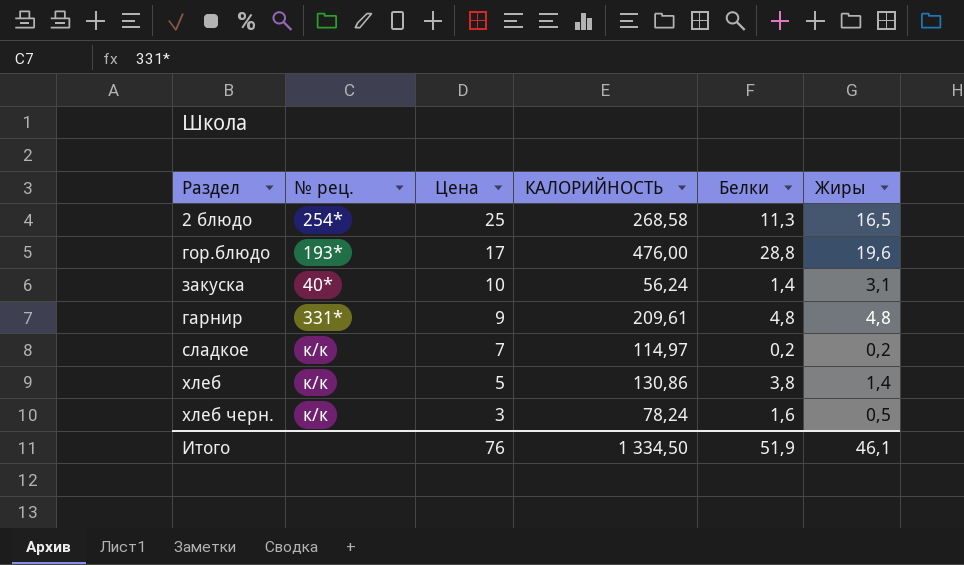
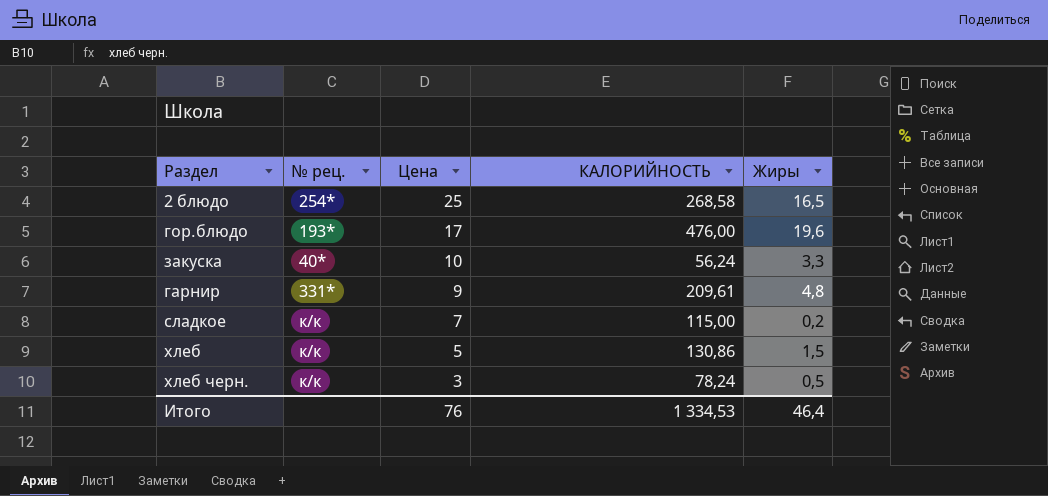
column Белки | position: 5 -> none
закуска | Жиры: 3,1 -> 3,3
сладкое | КАЛОРИЙНОСТЬ: 114,97 -> 115,00
хлеб | Жиры: 1,4 -> 1,5
Итого | КАЛОРИЙНОСТЬ: 1 334,50 -> 1 334,53
Итого | Жиры: 46,1 -> 46,4

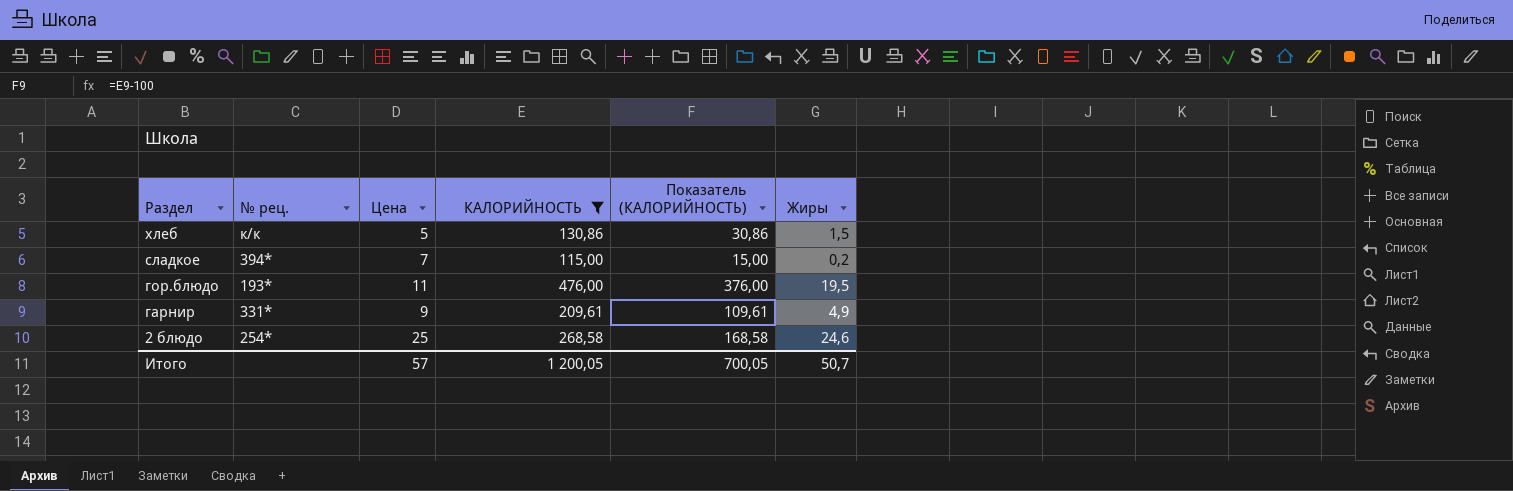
filter: none -> КАЛОРИЙНОСТЬ >= 115,00
row order: Цена descending -> Раздел descending
column Показатель (КАЛОРИЙНОСТЬ) | formula: none -> [КАЛОРИЙНОСТЬ] - 100
сладкое | № рец.: к/к -> 394*
гор.блюдо | Цена: 17 -> 11
гор.блюдо | Жиры: 19,6 -> 19,5
гарнир | Жиры: 4,8 -> 4,9
2 блюдо | Жиры: 16,5 -> 24,6
Итого | Цена: 76 -> 57
Итого | КАЛОРИЙНОСТЬ: 1 334,53 -> 1 200,05
Итого | Жиры: 46,4 -> 50,7

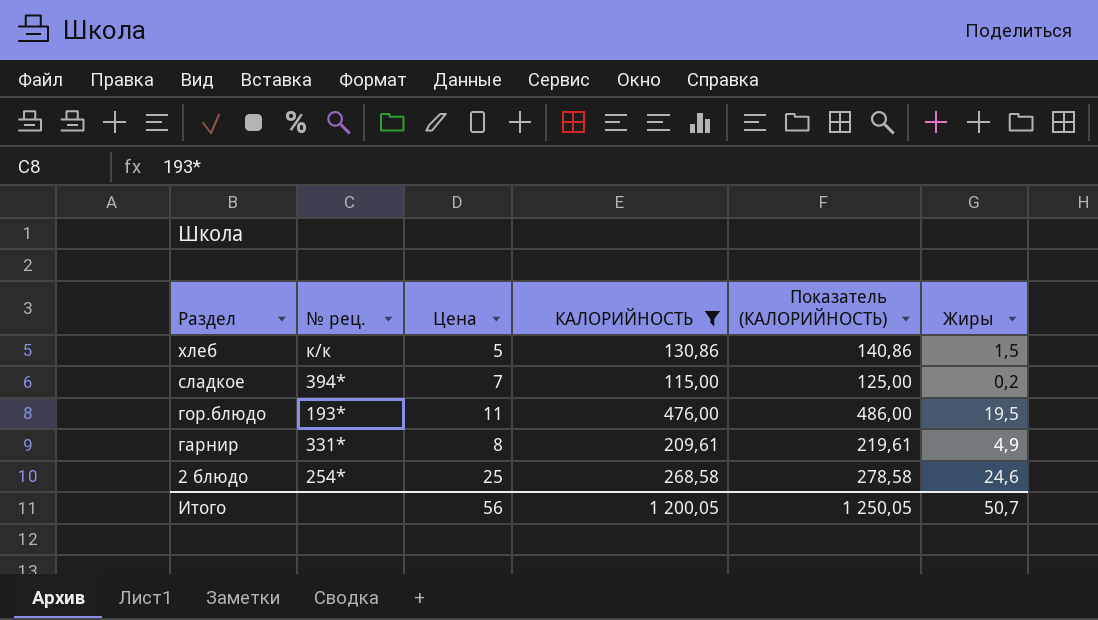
column Показатель (КАЛОРИЙНОСТЬ) | formula: [КАЛОРИЙНОСТЬ] - 100 -> [КАЛОРИЙНОСТЬ] + 10
гарнир | Цена: 9 -> 8
Итого | Цена: 57 -> 56
Итого | Показатель (КАЛОРИЙНОСТЬ): 700,05 -> 1 250,05

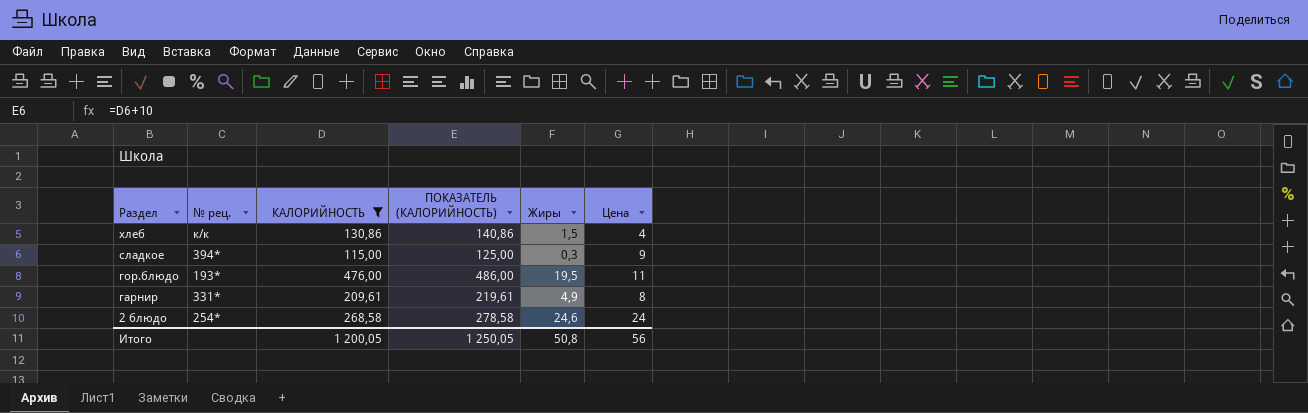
column name: Показатель (КАЛОРИЙНОСТЬ) -> ПОКАЗАТЕЛЬ (КАЛОРИЙНОСТЬ)
column Цена | position: 3 -> 6
хлеб | Цена: 5 -> 4
сладкое | Жиры: 0,2 -> 0,3
сладкое | Цена: 7 -> 9
2 блюдо | Цена: 25 -> 24
Итого | Жиры: 50,7 -> 50,8

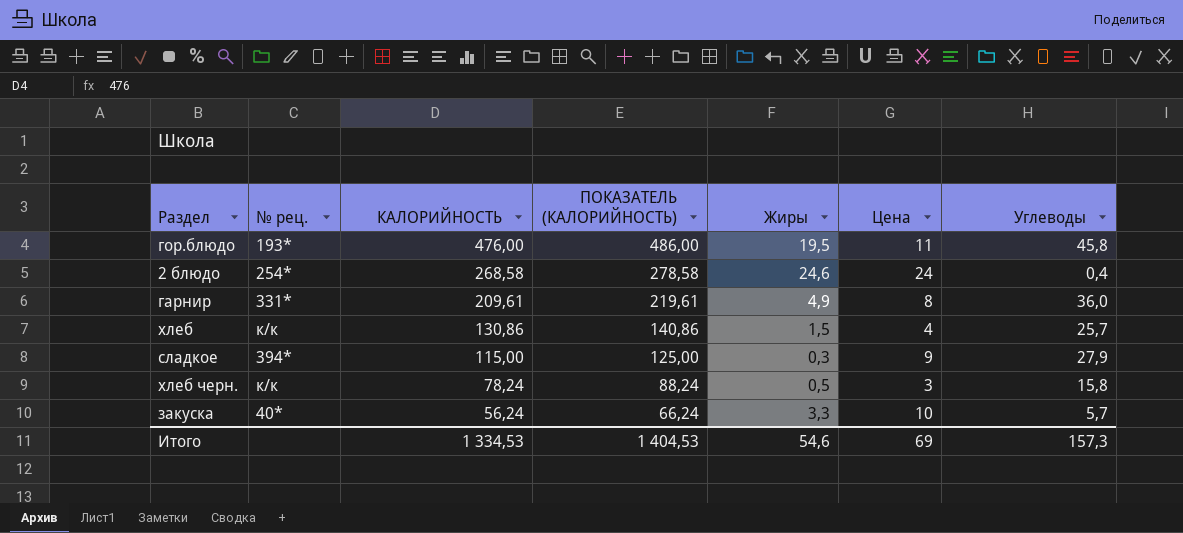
filter: КАЛОРИЙНОСТЬ >= 115,00 -> none
row order: Раздел descending -> КАЛОРИЙНОСТЬ descending
column Углеводы | position: none -> 7
Итого | КАЛОРИЙНОСТЬ: 1 200,05 -> 1 334,53
Итого | ПОКАЗАТЕЛЬ (КАЛОРИЙНОСТЬ): 1 250,05 -> 1 404,53
Итого | Жиры: 50,8 -> 54,6
Итого | Цена: 56 -> 69

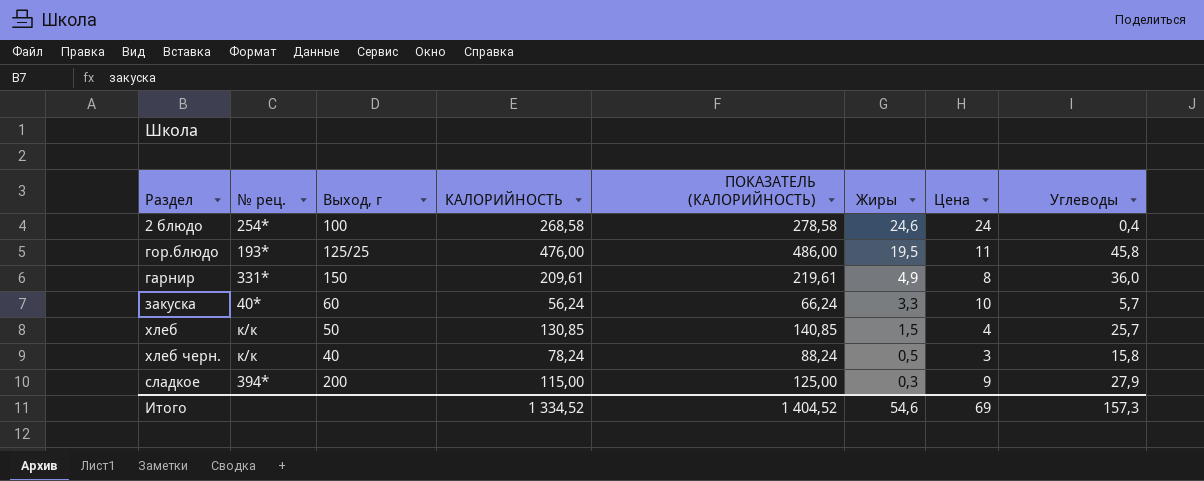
row order: КАЛОРИЙНОСТЬ descending -> Жиры descending
column Выход, г | position: none -> 3
хлеб | КАЛОРИЙНОСТЬ: 130,86 -> 130,85
хлеб | ПОКАЗАТЕЛЬ (КАЛОРИЙНОСТЬ): 140,86 -> 140,85
Итого | КАЛОРИЙНОСТЬ: 1 334,53 -> 1 334,52
Итого | ПОКАЗАТЕЛЬ (КАЛОРИЙНОСТЬ): 1 404,53 -> 1 404,52

